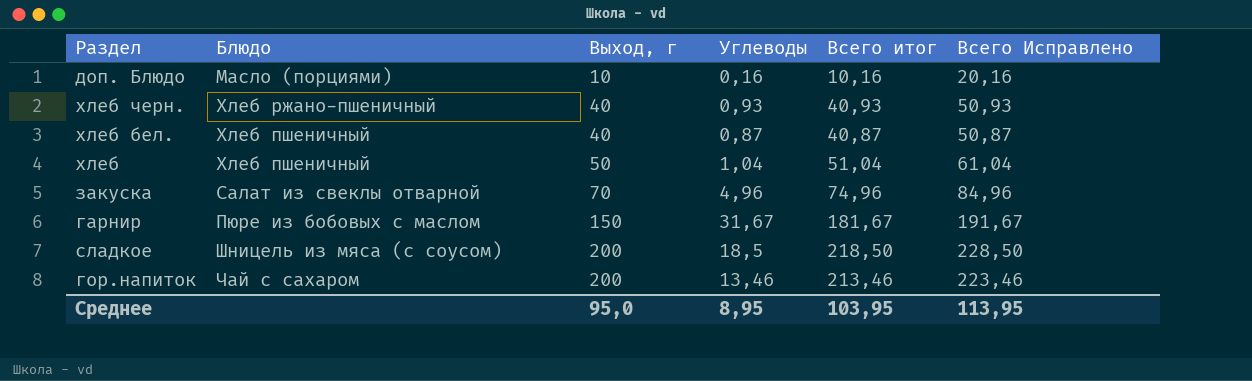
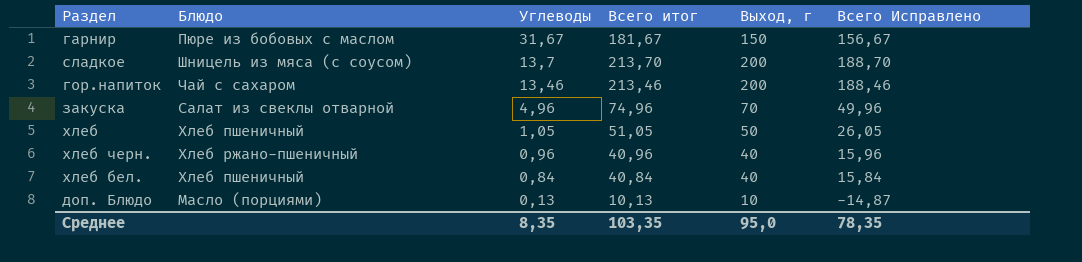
row order: Выход, г ascending -> Углеводы descending
column Выход, г | position: 3 -> 5
column Всего Исправлено | formula: [Всего итог] + 10 -> [Всего итог] - 25
сладкое | Углеводы: 18,5 -> 13,7
сладкое | Всего итог: 218,50 -> 213,70
хлеб | Углеводы: 1,04 -> 1,05
хлеб | Всего итог: 51,04 -> 51,05
хлеб черн. | Углеводы: 0,93 -> 0,96
хлеб черн. | Всего итог: 40,93 -> 40,96
хлеб бел. | Углеводы: 0,87 -> 0,84
хлеб бел. | Всего итог: 40,87 -> 40,84
доп. Блюдо | Углеводы: 0,16 -> 0,13
доп. Блюдо | Всего итог: 10,16 -> 10,13
Среднее | Углеводы: 8,95 -> 8,35
Среднее | Всего итог: 103,95 -> 103,35
Среднее | Всего Исправлено: 113,95 -> 78,35

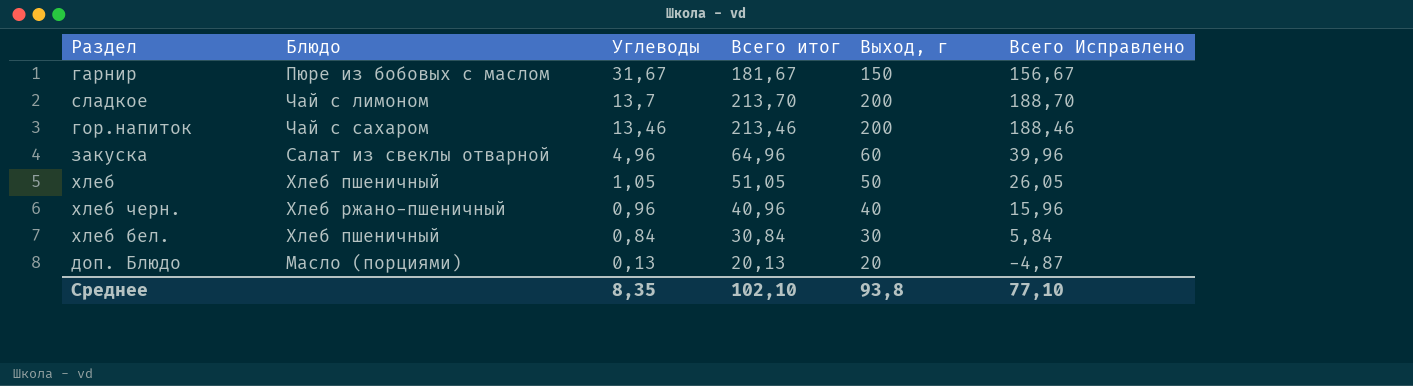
сладкое | Блюдо: Шницель из мяса (с соусом) -> Чай с лимоном
закуска | Всего итог: 74,96 -> 64,96
закуска | Выход, г: 70 -> 60
закуска | Всего Исправлено: 49,96 -> 39,96
хлеб бел. | Всего итог: 40,84 -> 30,84
хлеб бел. | Выход, г: 40 -> 30
хлеб бел. | Всего Исправлено: 15,84 -> 5,84
доп. Блюдо | Всего итог: 10,13 -> 20,13
доп. Блюдо | Выход, г: 10 -> 20
доп. Блюдо | Всего Исправлено: -14,87 -> -4,87
Среднее | Всего итог: 103,35 -> 102,10
Среднее | Выход, г: 95,0 -> 93,8
Среднее | Всего Исправлено: 78,35 -> 77,10

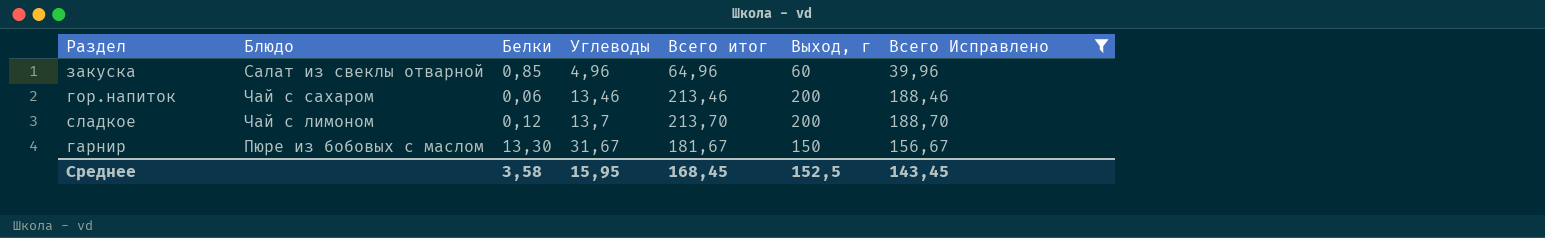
filter: none -> Всего Исправлено >= 39,96
row order: Углеводы descending -> Углеводы ascending
column Белки | position: none -> 3
Среднее | Углеводы: 8,35 -> 15,95
Среднее | Всего итог: 102,10 -> 168,45
Среднее | Выход, г: 93,8 -> 152,5
Среднее | Всего Исправлено: 77,10 -> 143,45

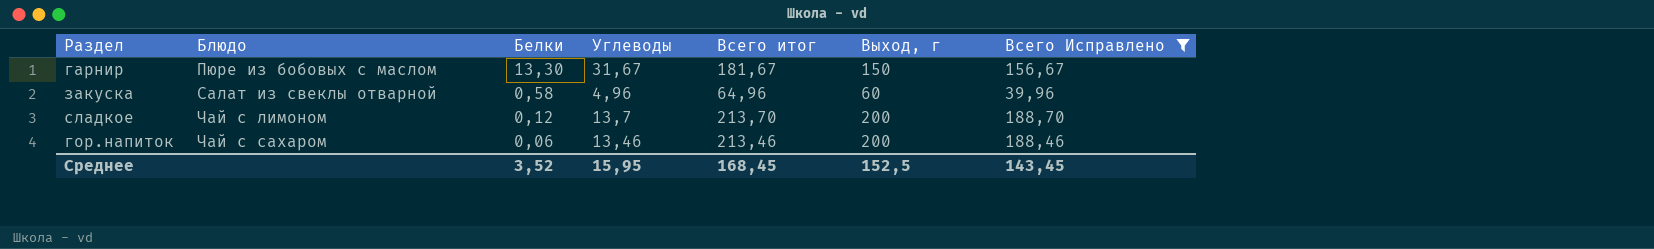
row order: Углеводы ascending -> Блюдо ascending
закуска | Белки: 0,85 -> 0,58
Среднее | Белки: 3,58 -> 3,52

